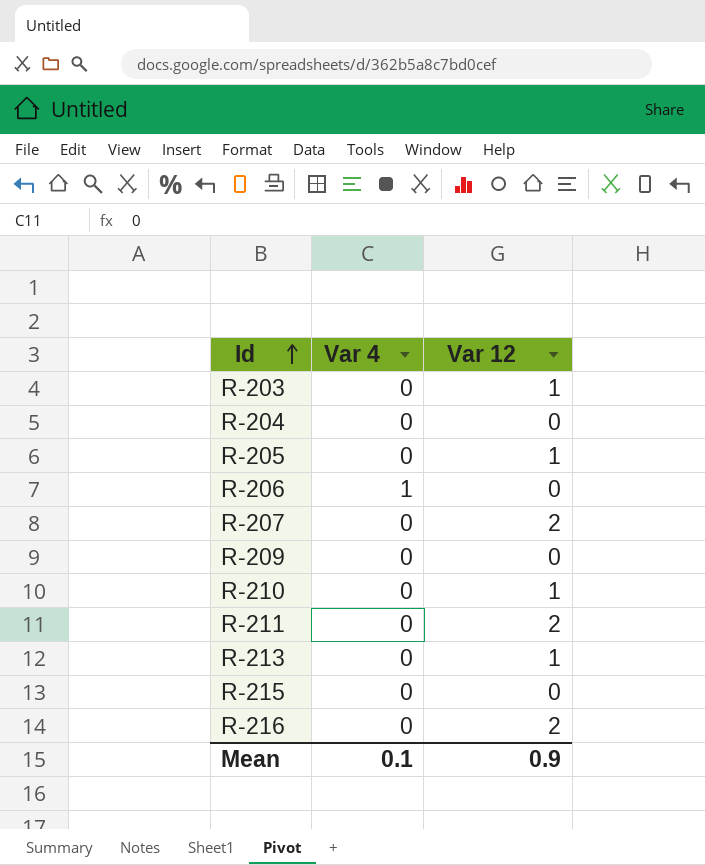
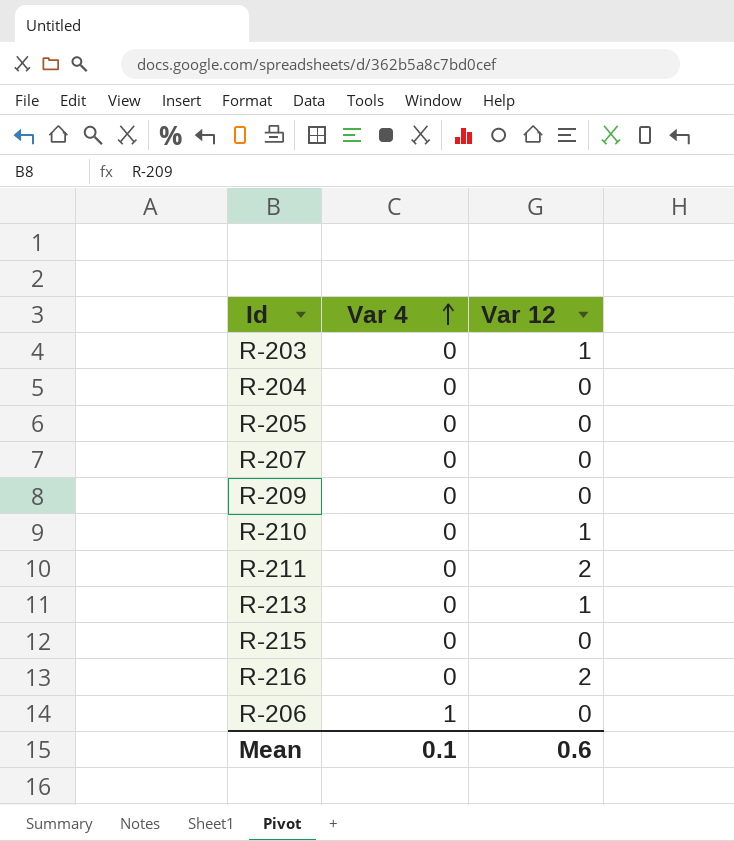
row order: Id ascending -> Var 4 ascending
R-205 | Var 12: 1 -> 0
R-207 | Var 12: 2 -> 0
Mean | Var 12: 0.9 -> 0.6

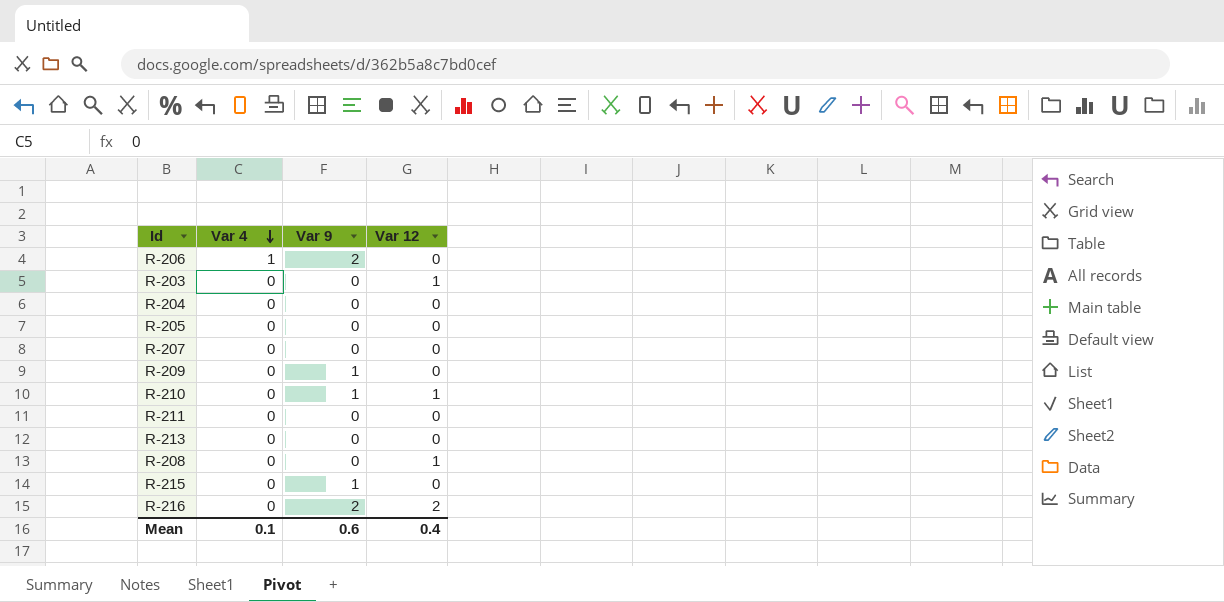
row order: Var 4 ascending -> Var 4 descending
column Var 9 | position: none -> 3
R-211 | Var 12: 2 -> 0
R-213 | Var 12: 1 -> 0
row R-208: none -> 0 | 0 | 1
Mean | Var 12: 0.6 -> 0.4

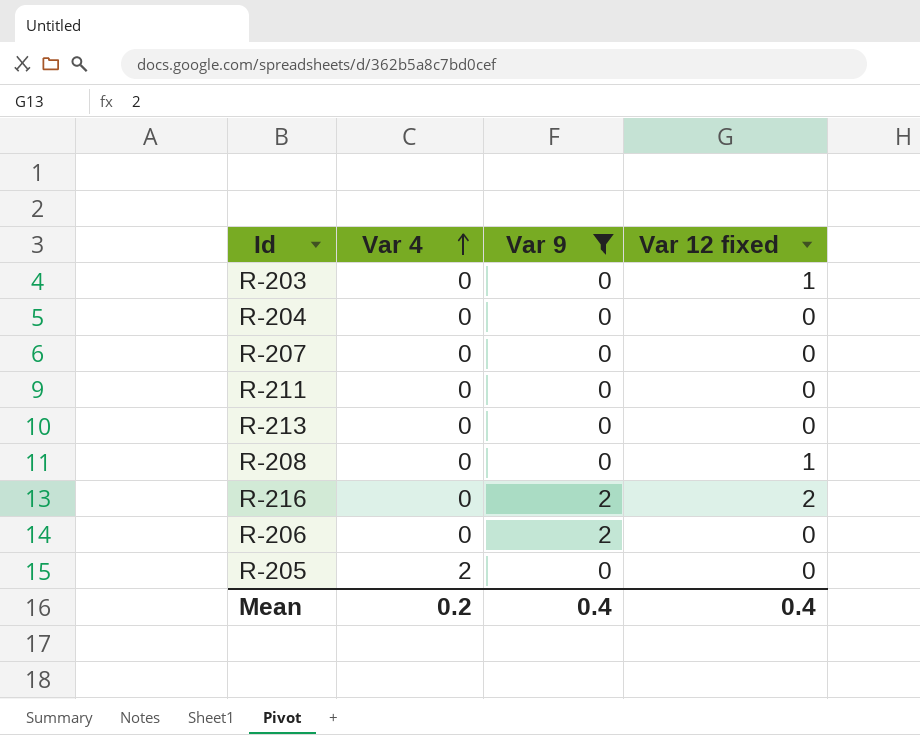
filter: none -> Var 9 != 1
row order: Var 4 descending -> Var 4 ascending
column name: Var 12 -> Var 12 fixed
R-206 | Var 4: 1 -> 0
R-205 | Var 4: 0 -> 2
Mean | Var 4: 0.1 -> 0.2
Mean | Var 9: 0.6 -> 0.4

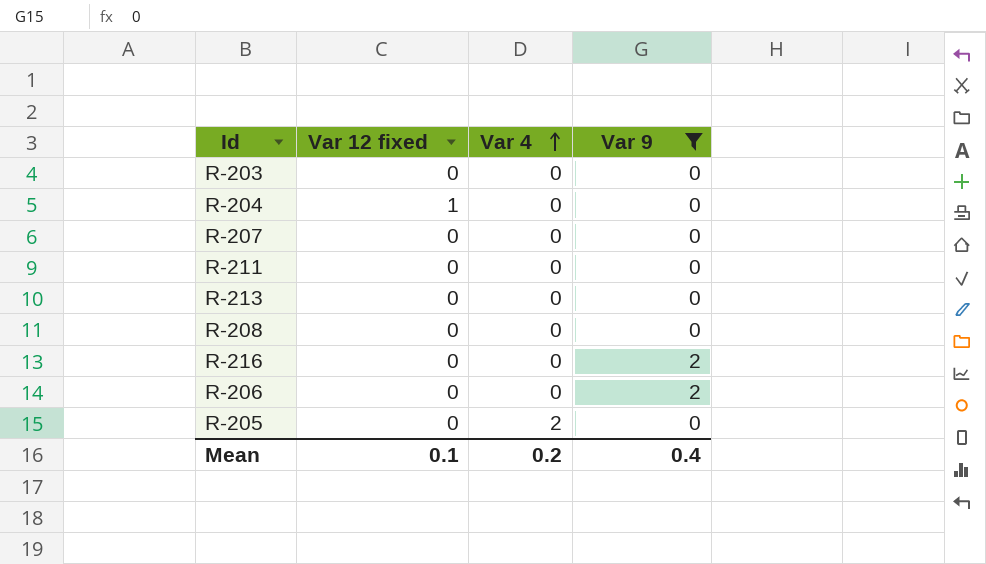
column Var 12 fixed | position: 4 -> 2
R-203 | Var 12 fixed: 1 -> 0
R-204 | Var 12 fixed: 0 -> 1
R-208 | Var 12 fixed: 1 -> 0
R-216 | Var 12 fixed: 2 -> 0
Mean | Var 12 fixed: 0.4 -> 0.1

